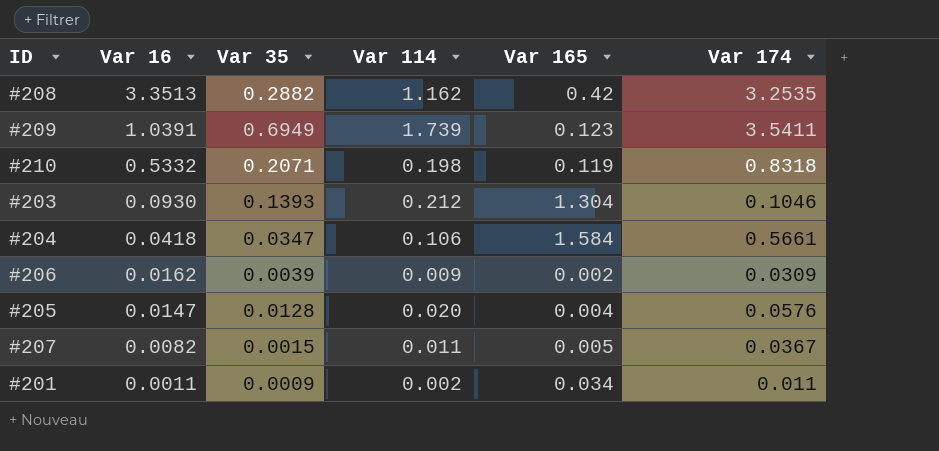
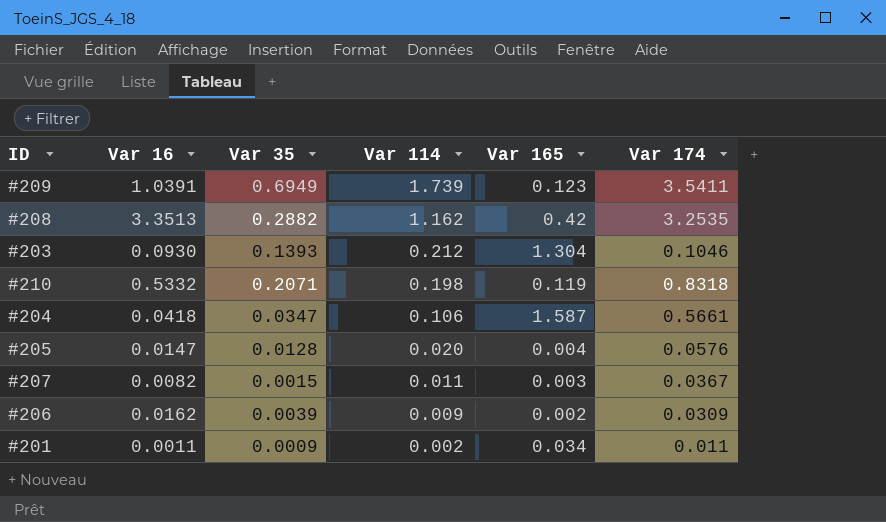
row order: Var 16 descending -> Var 114 descending
#204 | Var 165: 1.584 -> 1.587
#207 | Var 165: 0.005 -> 0.003

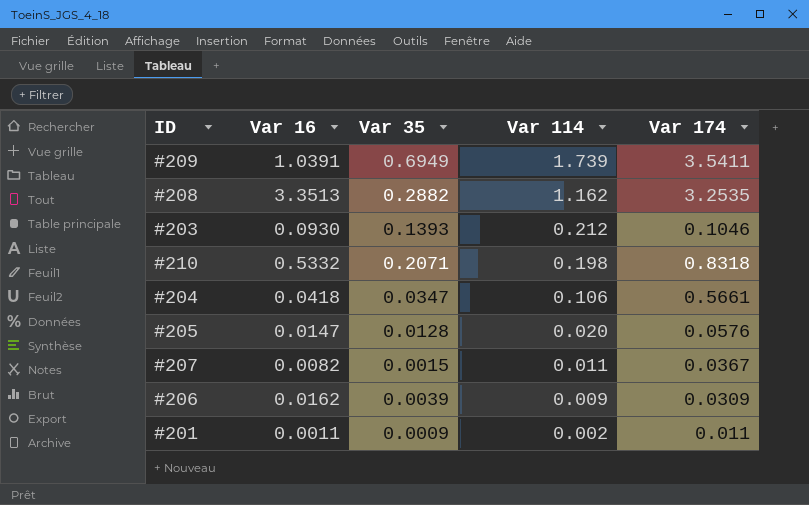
column Var 165 | position: 5 -> none

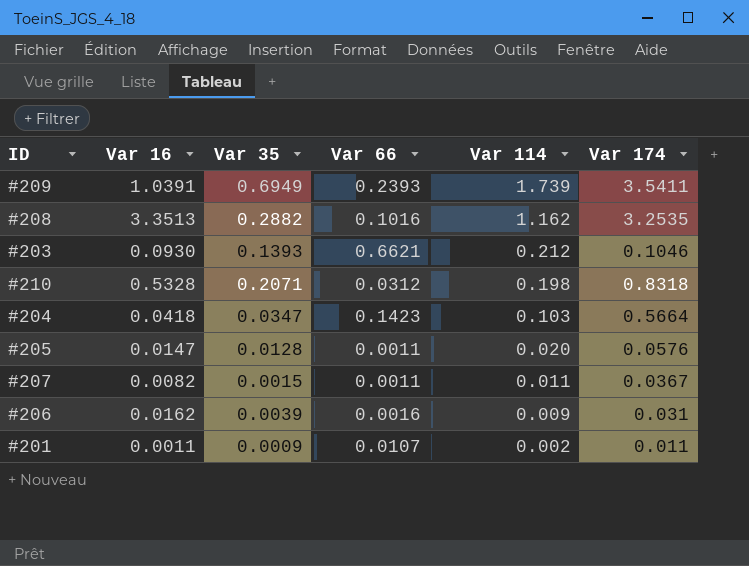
column Var 66 | position: none -> 4
#210 | Var 16: 0.5332 -> 0.5328
#204 | Var 114: 0.106 -> 0.103
#204 | Var 174: 0.5661 -> 0.5664
#206 | Var 174: 0.0309 -> 0.031

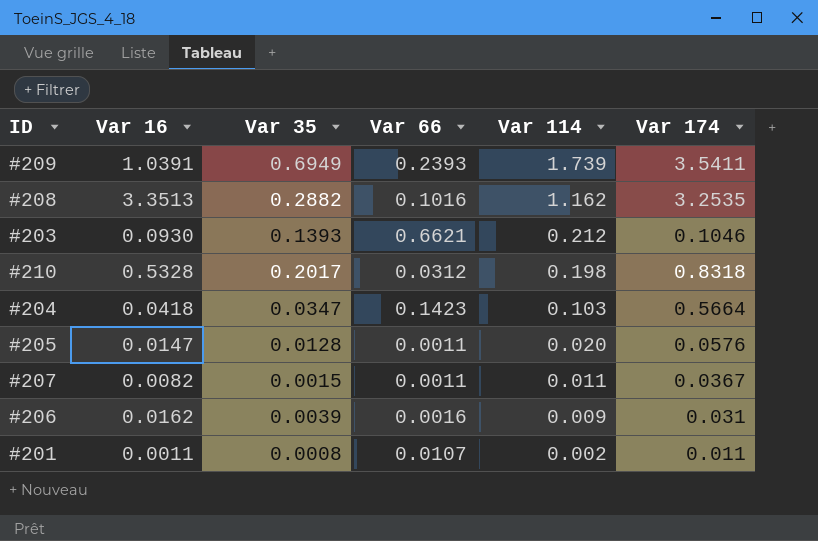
#210 | Var 35: 0.2071 -> 0.2017
#201 | Var 35: 0.0009 -> 0.0008

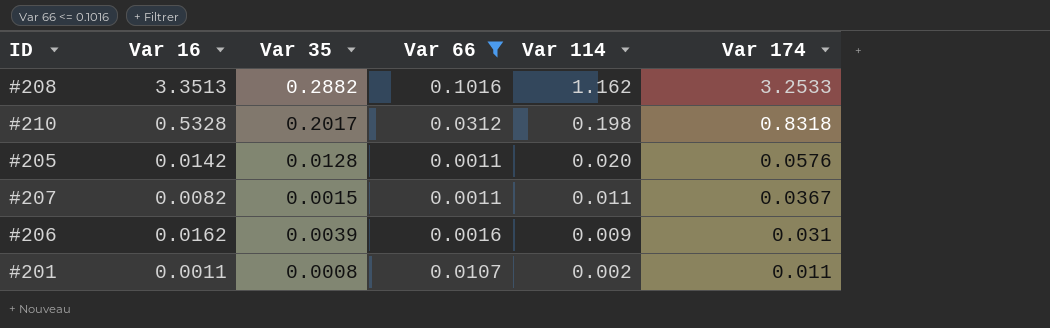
filter: none -> Var 66 <= 0.1016
#208 | Var 174: 3.2535 -> 3.2533
#205 | Var 16: 0.0147 -> 0.0142

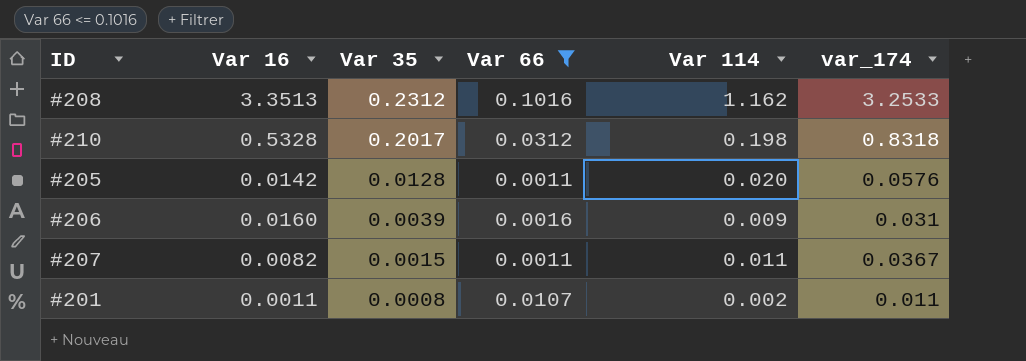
row order: Var 114 descending -> Var 35 descending
column name: Var 174 -> var_174
#208 | Var 35: 0.2882 -> 0.2312
#206 | Var 16: 0.0162 -> 0.0160

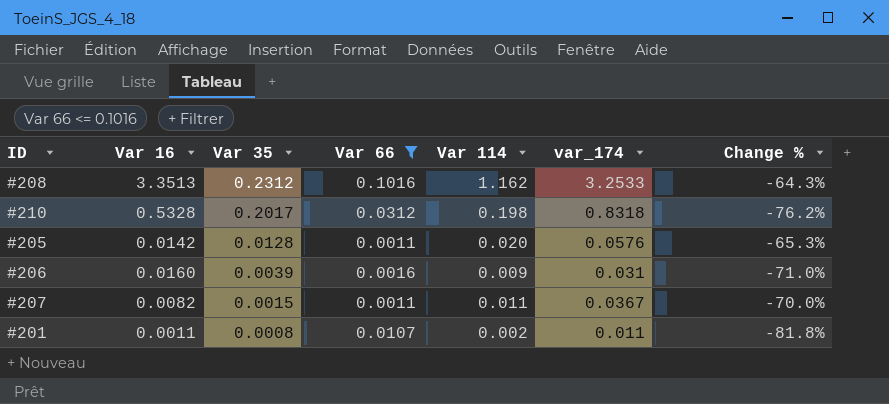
column Change % | formula: none -> ([Var 114] - [var_174]) / [var_174]

